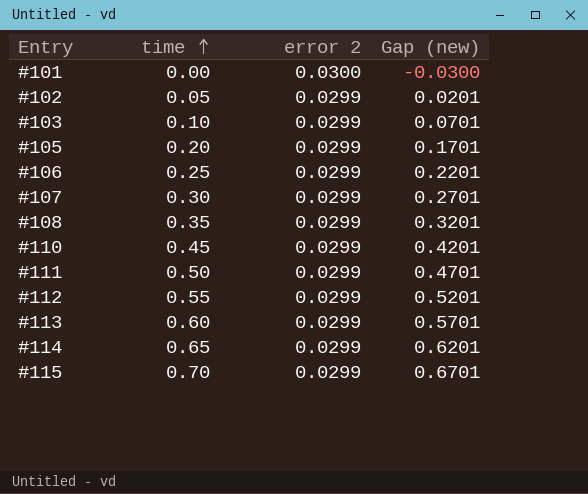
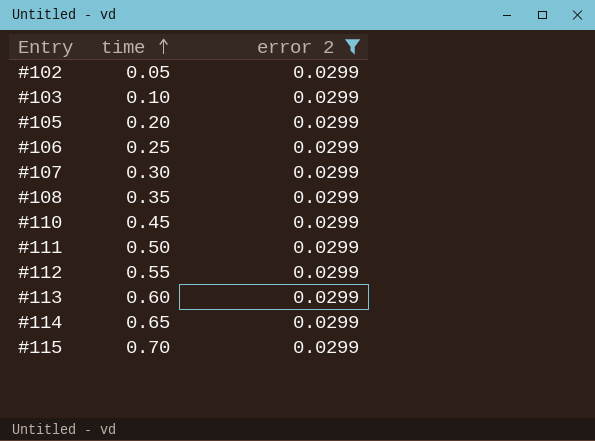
filter: none -> error 2 = 0.0299
column Gap (new) | formula: [time] - [error 2] -> none

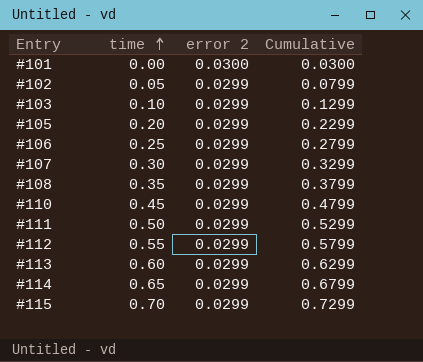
filter: error 2 = 0.0299 -> none
column Cumulative | formula: none -> [time] + [error 2]

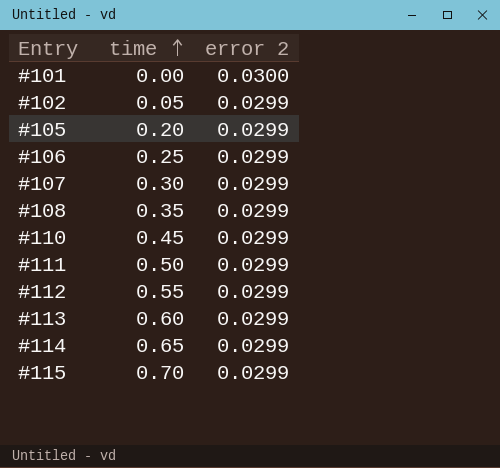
column Cumulative | formula: [time] + [error 2] -> none
row #103: 0.10 | 0.0299 | 0.1299 -> none

